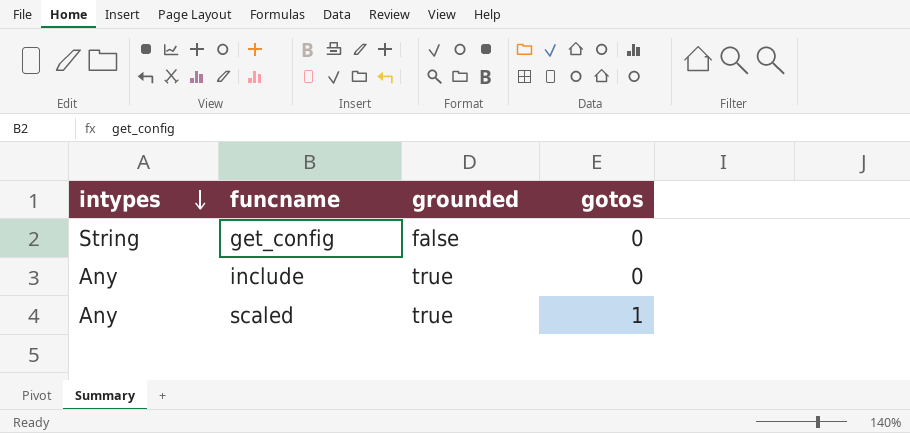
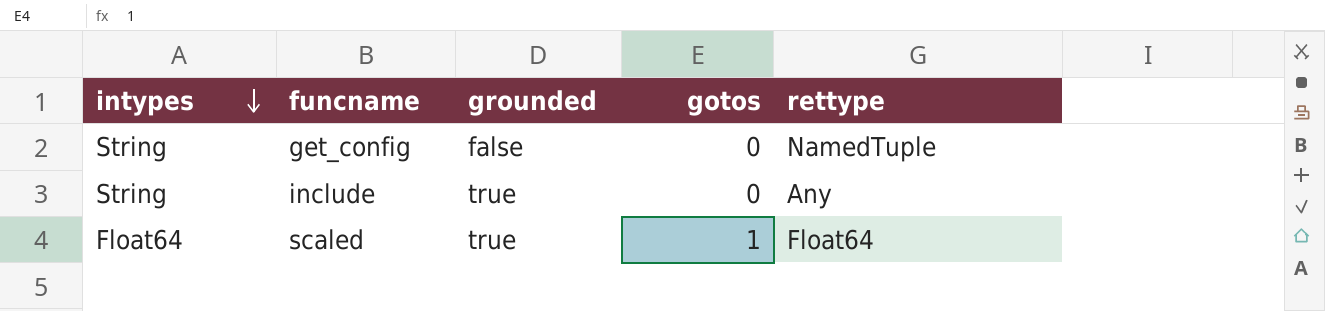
column rettype | position: none -> 5
include | intypes: Any -> String
scaled | intypes: Any -> Float64

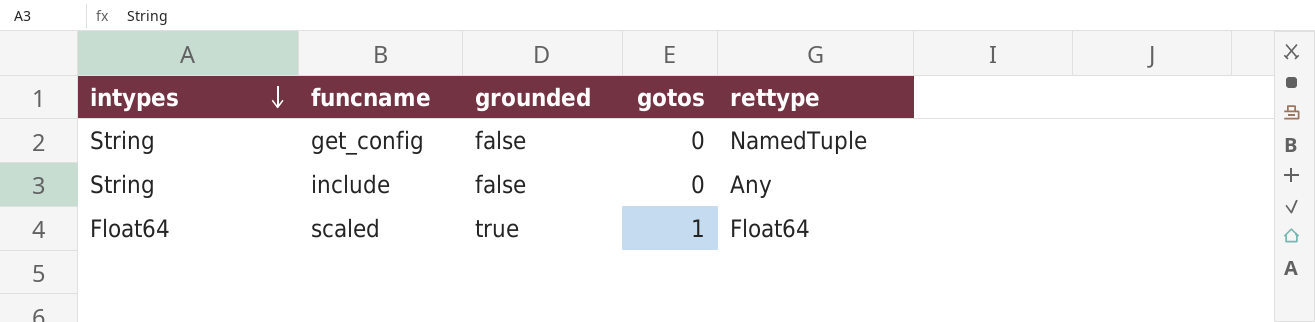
include | grounded: true -> false

